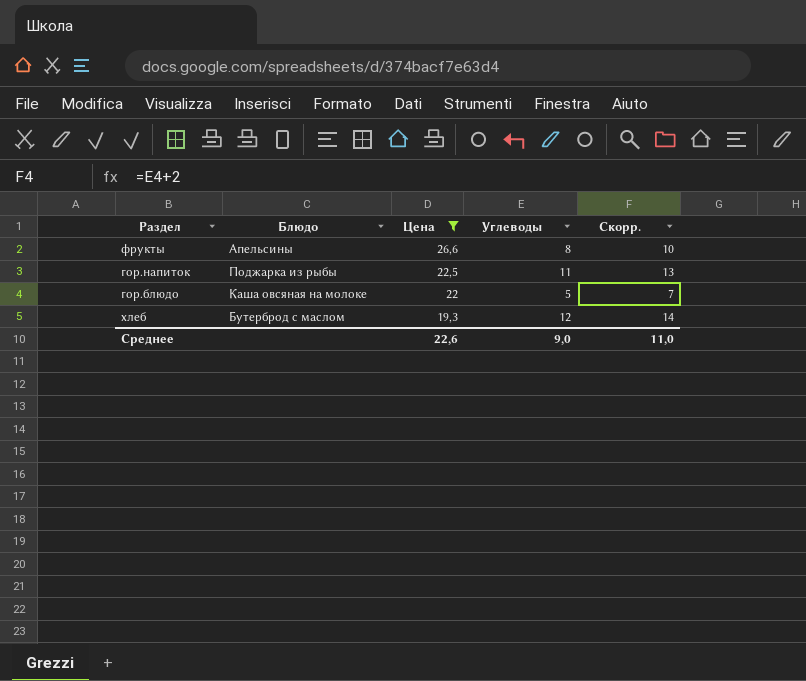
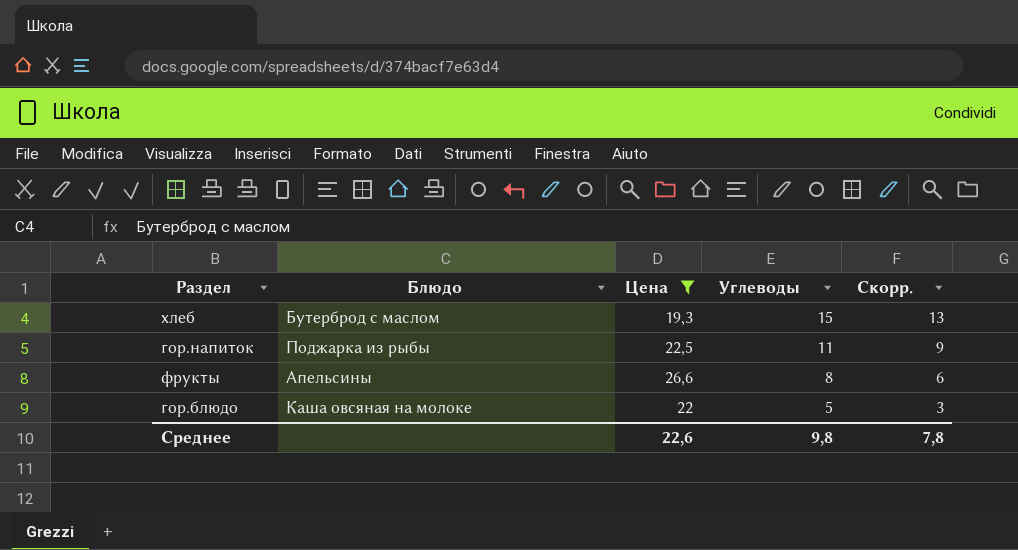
row order: Цена descending -> Углеводы descending
column Скорр. | formula: [Углеводы] + 2 -> [Углеводы] - 2
хлеб | Углеводы: 12 -> 15
Среднее | Углеводы: 9,0 -> 9,8
Среднее | Скорр.: 11,0 -> 7,8

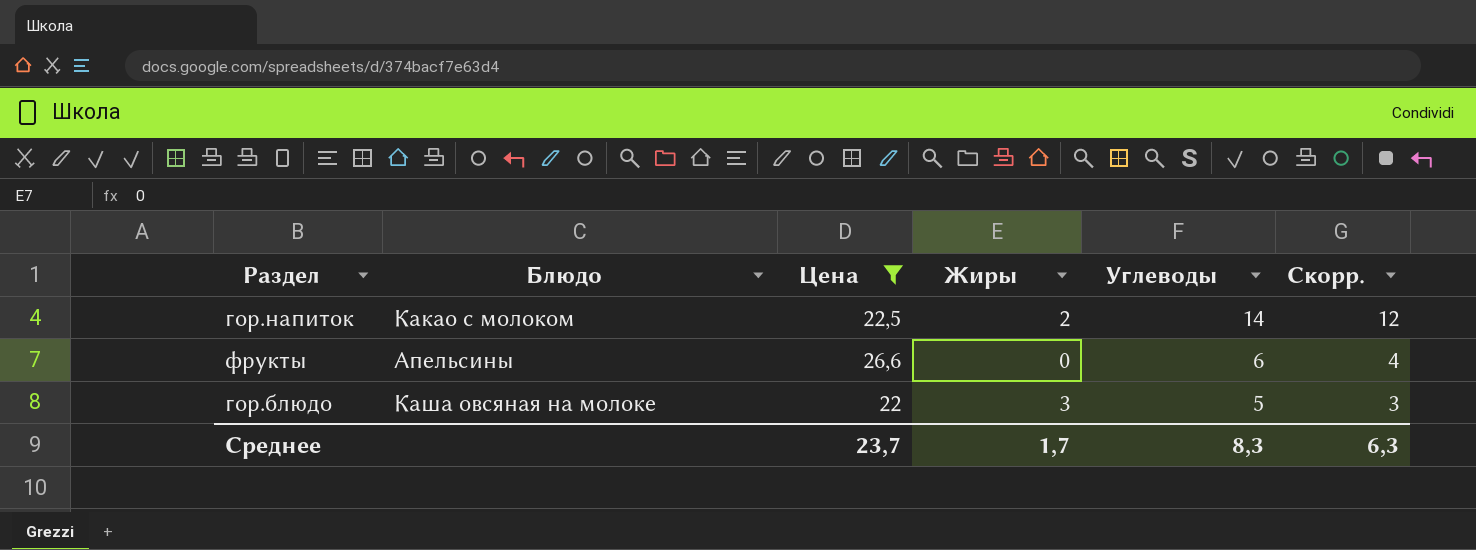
column Жиры | position: none -> 4
row хлеб: Бутерброд с маслом | 19,3 | 15 | 13 -> none
гор.напиток | Блюдо: Поджарка из рыбы -> Какао с молоком
гор.напиток | Углеводы: 11 -> 14
гор.напиток | Скорр.: 9 -> 12
фрукты | Углеводы: 8 -> 6
фрукты | Скорр.: 6 -> 4
Среднее | Цена: 22,6 -> 23,7
Среднее | Углеводы: 9,8 -> 8,3
Среднее | Скорр.: 7,8 -> 6,3

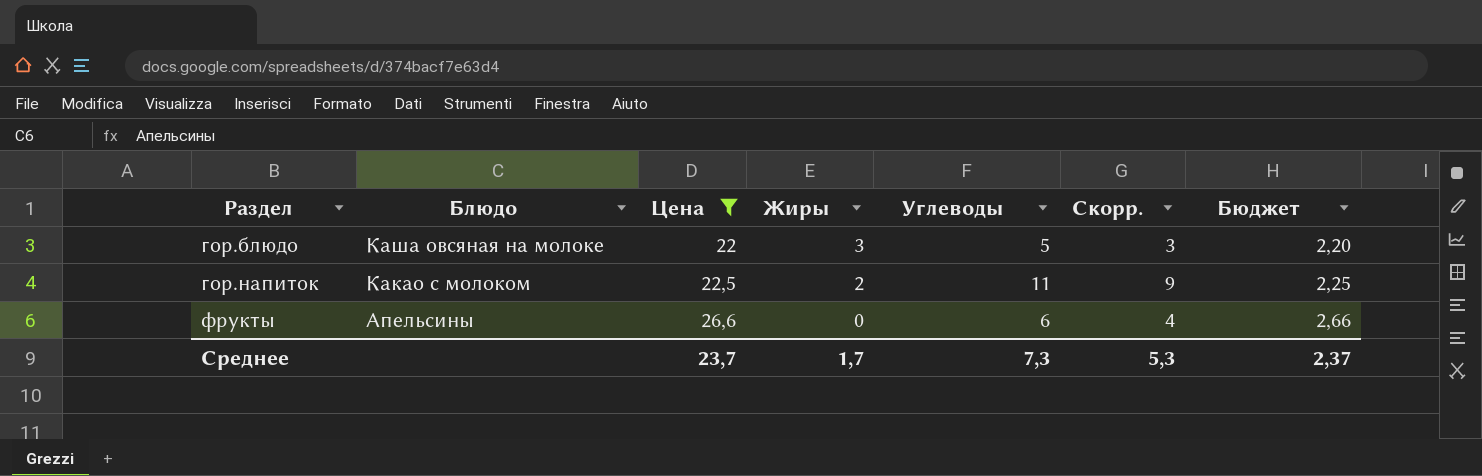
row order: Углеводы descending -> Раздел ascending
column Бюджет | formula: none -> [Цена] * 0,1
гор.напиток | Углеводы: 14 -> 11
гор.напиток | Скорр.: 12 -> 9
Среднее | Углеводы: 8,3 -> 7,3
Среднее | Скорр.: 6,3 -> 5,3

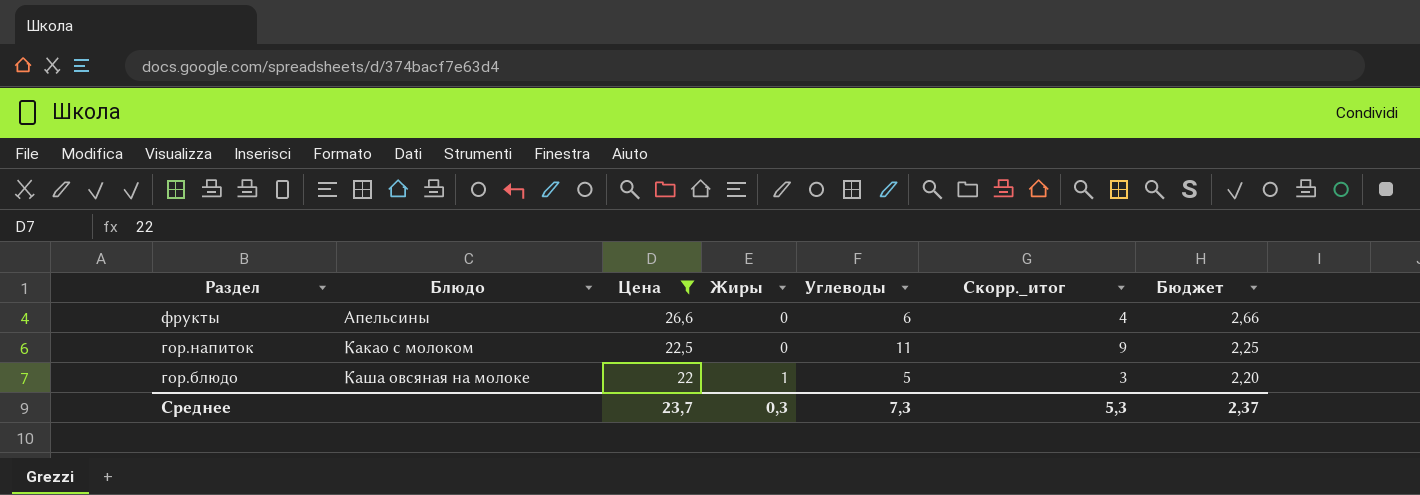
row order: Раздел ascending -> Раздел descending
column name: Скорр. -> Скорр._итог
гор.напиток | Жиры: 2 -> 0
гор.блюдо | Жиры: 3 -> 1
Среднее | Жиры: 1,7 -> 0,3

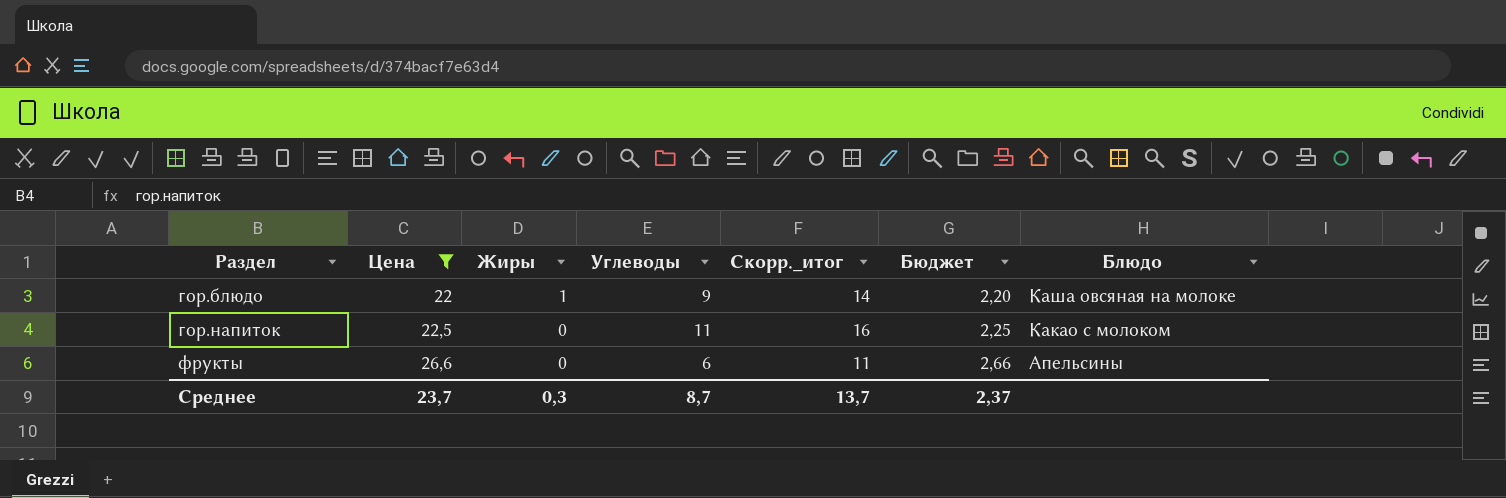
row order: Раздел descending -> Раздел ascending
column Скорр._итог | formula: [Углеводы] - 2 -> [Углеводы] + 5
column Блюдо | position: 2 -> 7
гор.блюдо | Углеводы: 5 -> 9
Среднее | Углеводы: 7,3 -> 8,7
Среднее | Скорр._итог: 5,3 -> 13,7

